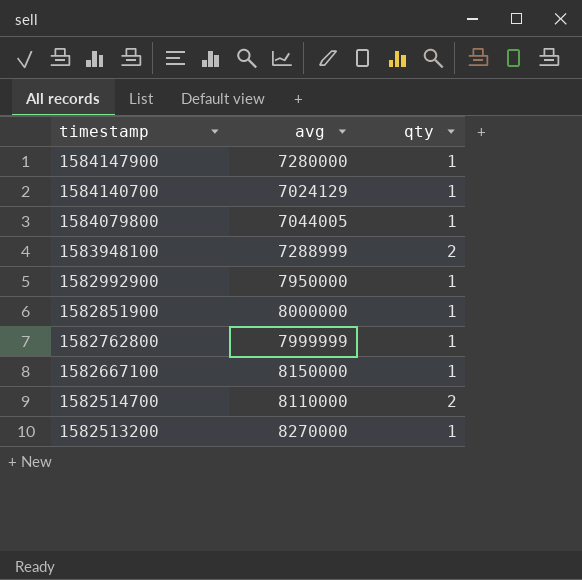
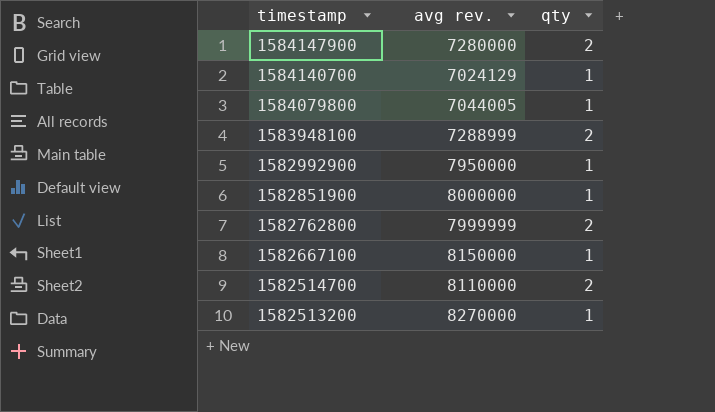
column name: avg -> avg rev.
1584147900 | qty: 1 -> 2
1582762800 | qty: 1 -> 2

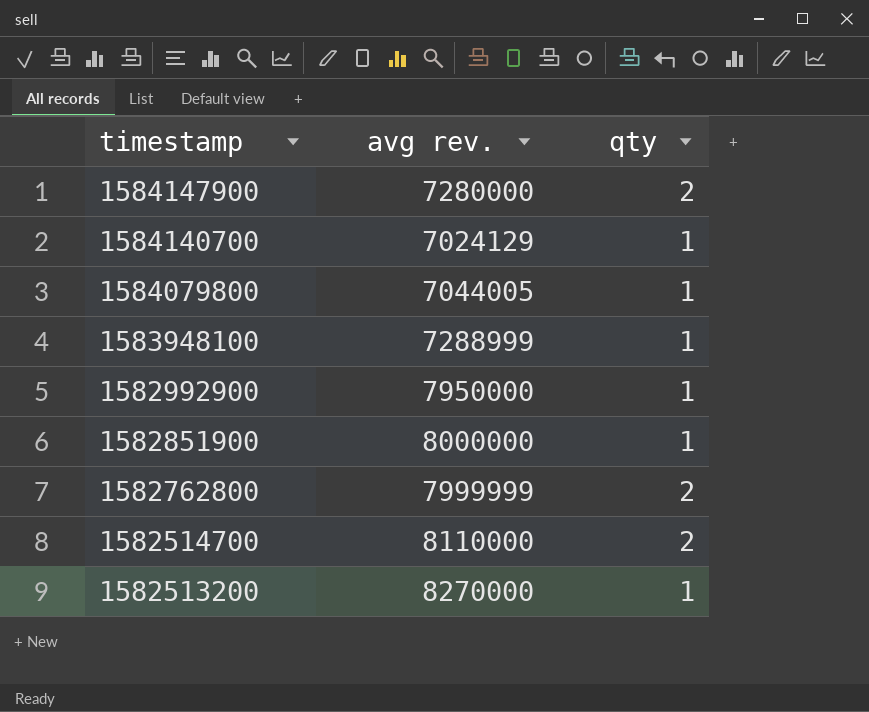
row 1582667100: 8150000 | 1 -> none
1583948100 | qty: 2 -> 1

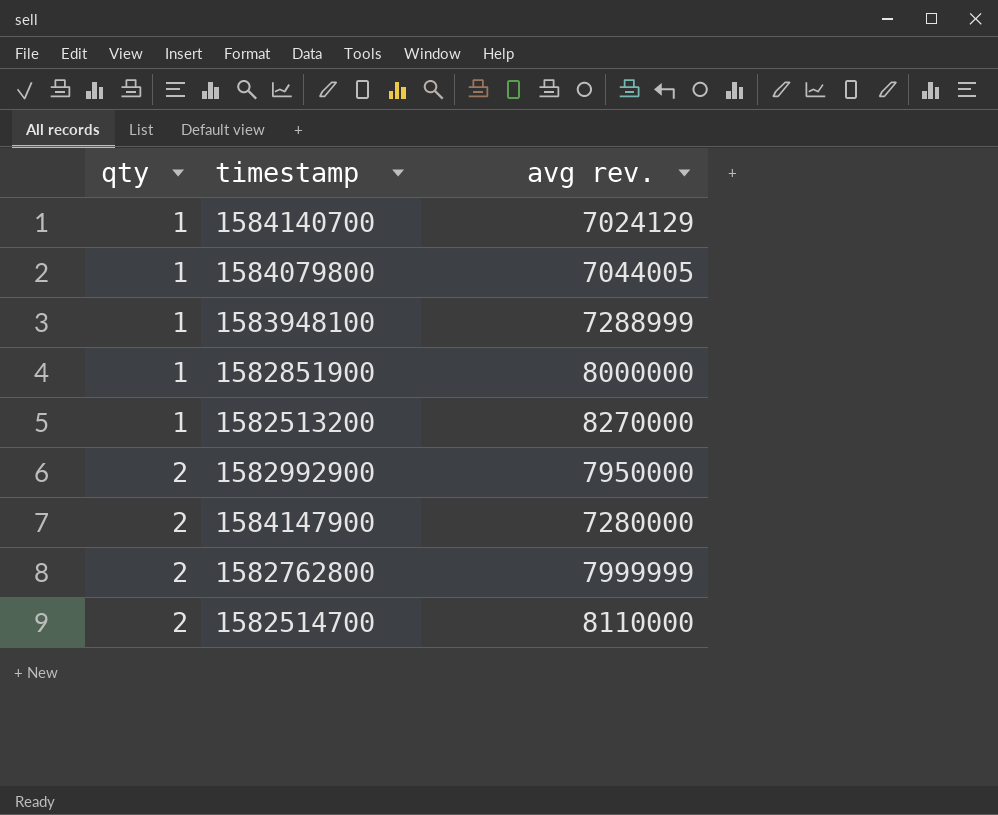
row order: timestamp descending -> qty ascending
column qty | position: 3 -> 1
1582992900 | qty: 1 -> 2

